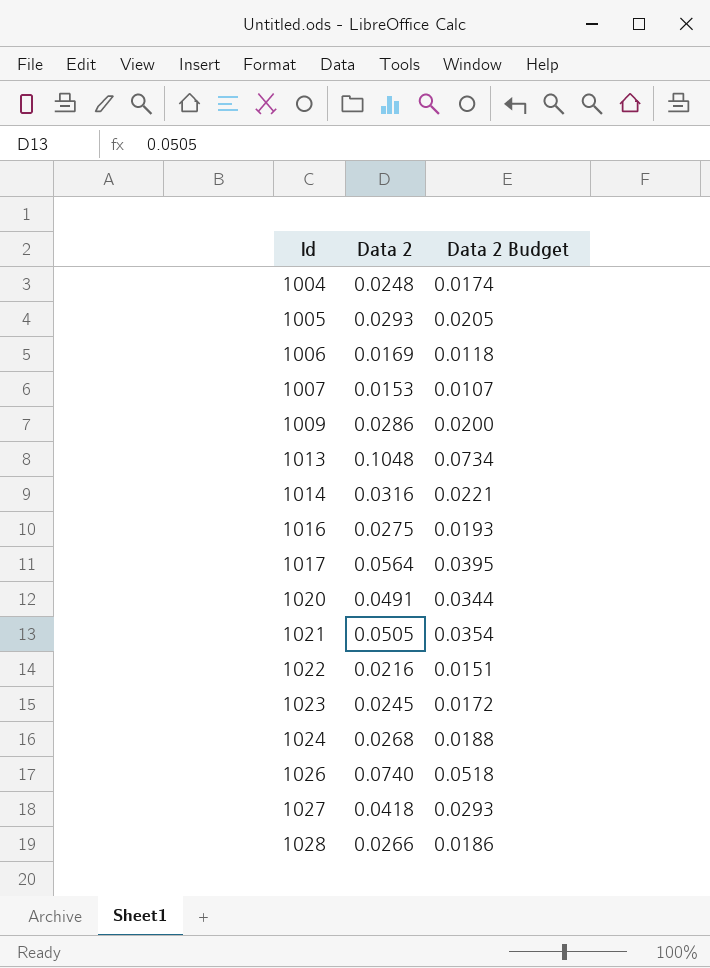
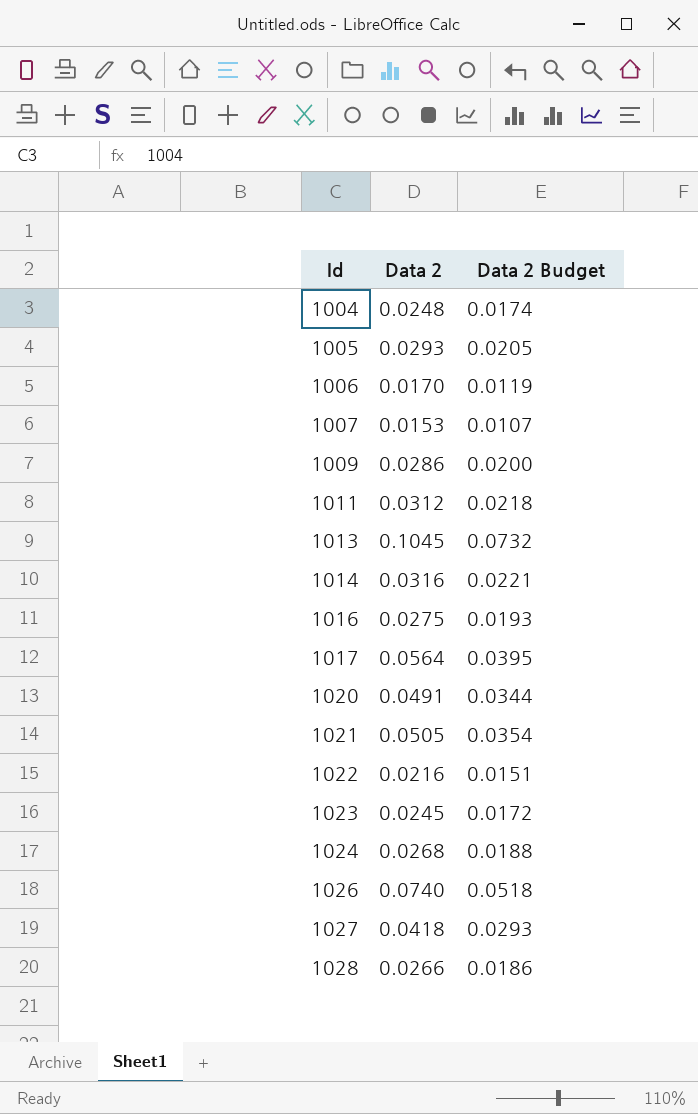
1006 | Data 2: 0.0169 -> 0.0170
1006 | Data 2 Budget: 0.0118 -> 0.0119
row 1011: none -> 0.0312 | 0.0218
1013 | Data 2: 0.1048 -> 0.1045
1013 | Data 2 Budget: 0.0734 -> 0.0732

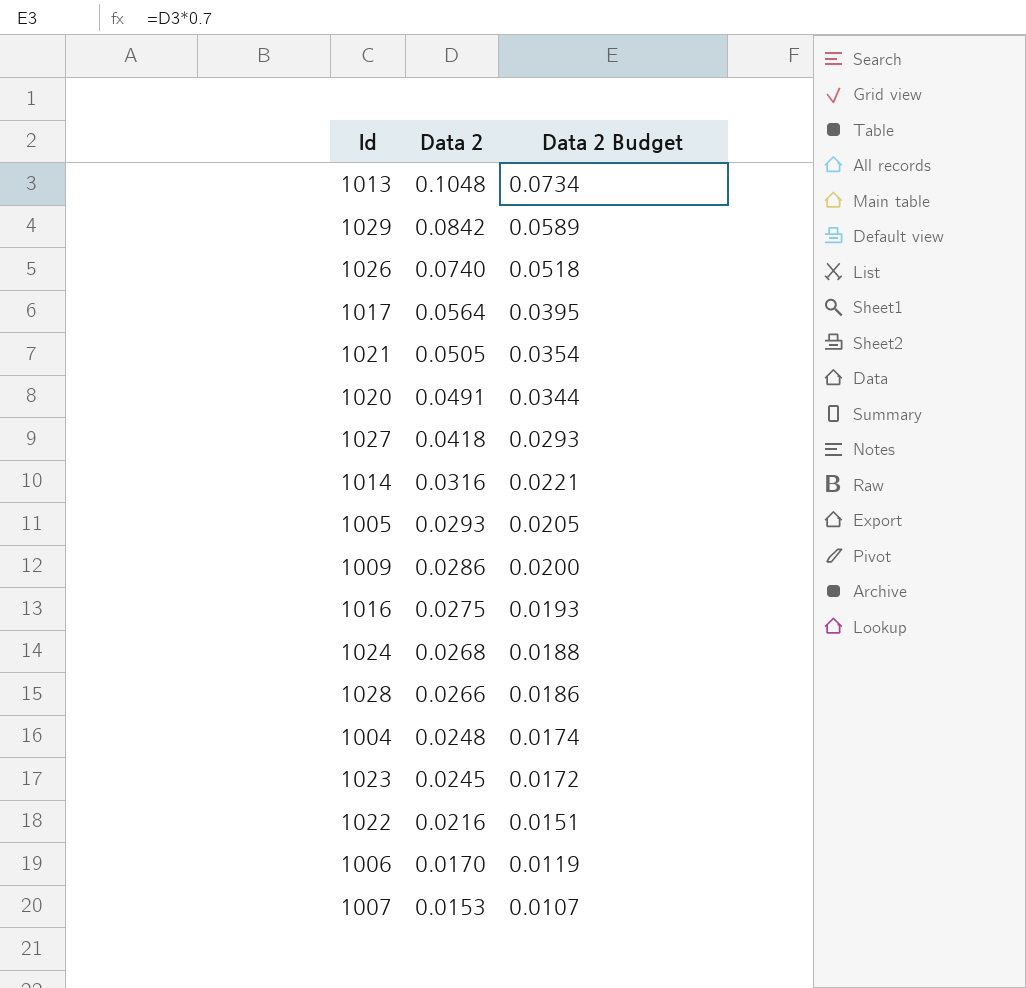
row order: Id ascending -> Data 2 descending
row 1011: 0.0312 | 0.0218 -> none
1013 | Data 2: 0.1045 -> 0.1048
1013 | Data 2 Budget: 0.0732 -> 0.0734
row 1029: none -> 0.0842 | 0.0589

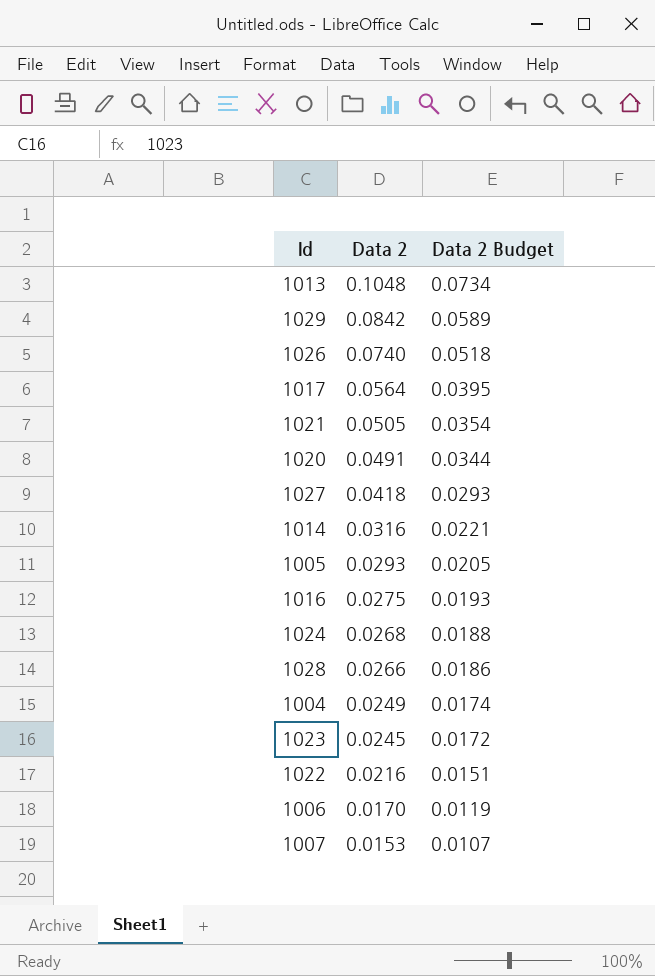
row 1009: 0.0286 | 0.0200 -> none
1004 | Data 2: 0.0248 -> 0.0249

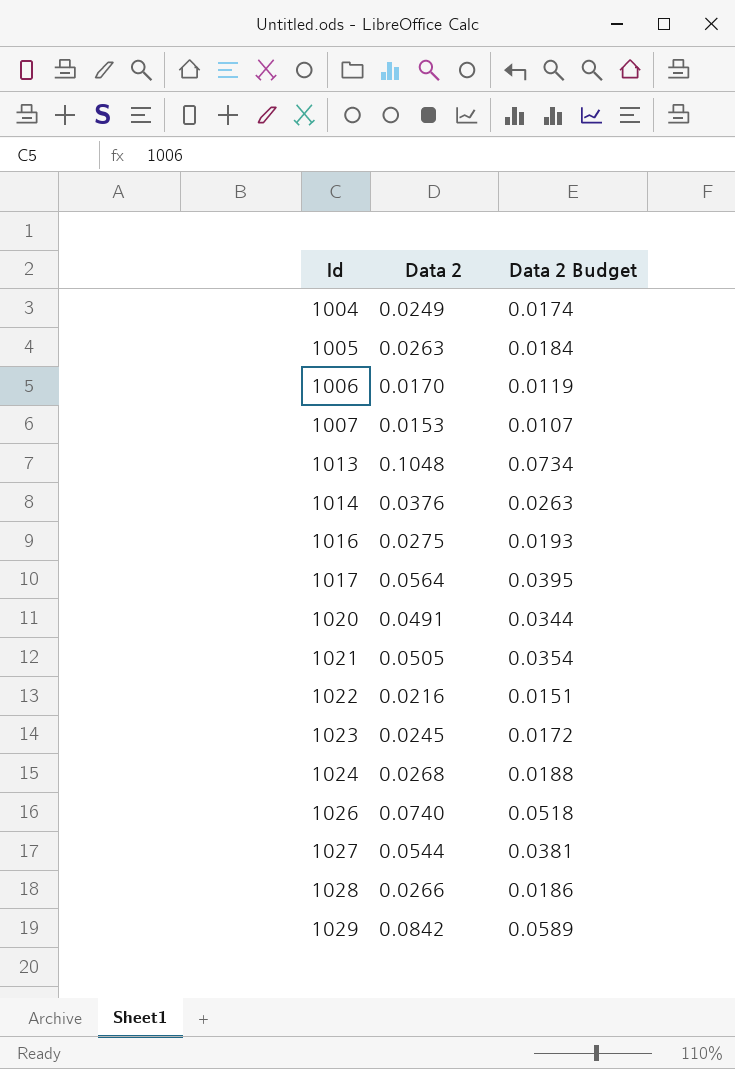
row order: Data 2 descending -> Id ascending
1005 | Data 2: 0.0293 -> 0.0263
1005 | Data 2 Budget: 0.0205 -> 0.0184
1014 | Data 2: 0.0316 -> 0.0376
1014 | Data 2 Budget: 0.0221 -> 0.0263
1027 | Data 2: 0.0418 -> 0.0544
1027 | Data 2 Budget: 0.0293 -> 0.0381

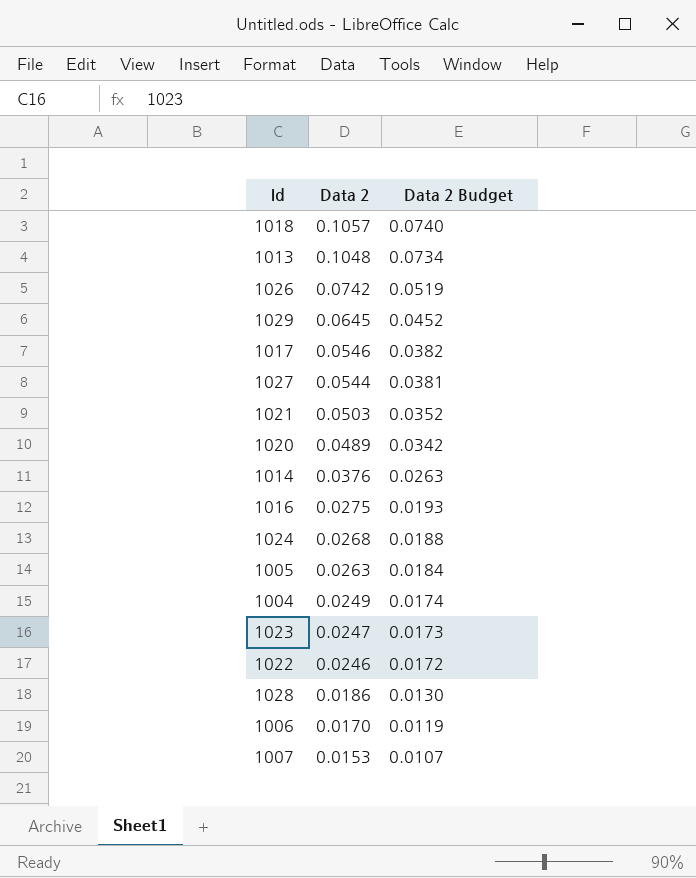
row order: Id ascending -> Data 2 descending
row 1018: none -> 0.1057 | 0.0740
1026 | Data 2: 0.0740 -> 0.0742
1026 | Data 2 Budget: 0.0518 -> 0.0519
1029 | Data 2: 0.0842 -> 0.0645
1029 | Data 2 Budget: 0.0589 -> 0.0452
1017 | Data 2: 0.0564 -> 0.0546
1017 | Data 2 Budget: 0.0395 -> 0.0382
1021 | Data 2: 0.0505 -> 0.0503
1021 | Data 2 Budget: 0.0354 -> 0.0352
1020 | Data 2: 0.0491 -> 0.0489
1020 | Data 2 Budget: 0.0344 -> 0.0342
1023 | Data 2: 0.0245 -> 0.0247
1023 | Data 2 Budget: 0.0172 -> 0.0173
1022 | Data 2: 0.0216 -> 0.0246
1022 | Data 2 Budget: 0.0151 -> 0.0172
1028 | Data 2: 0.0266 -> 0.0186
1028 | Data 2 Budget: 0.0186 -> 0.0130

